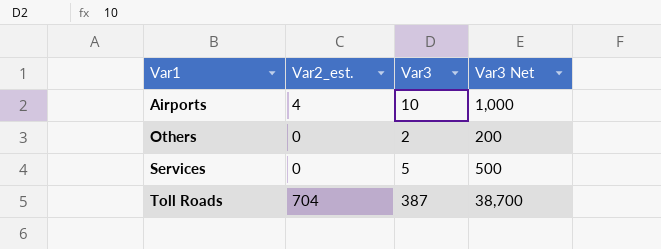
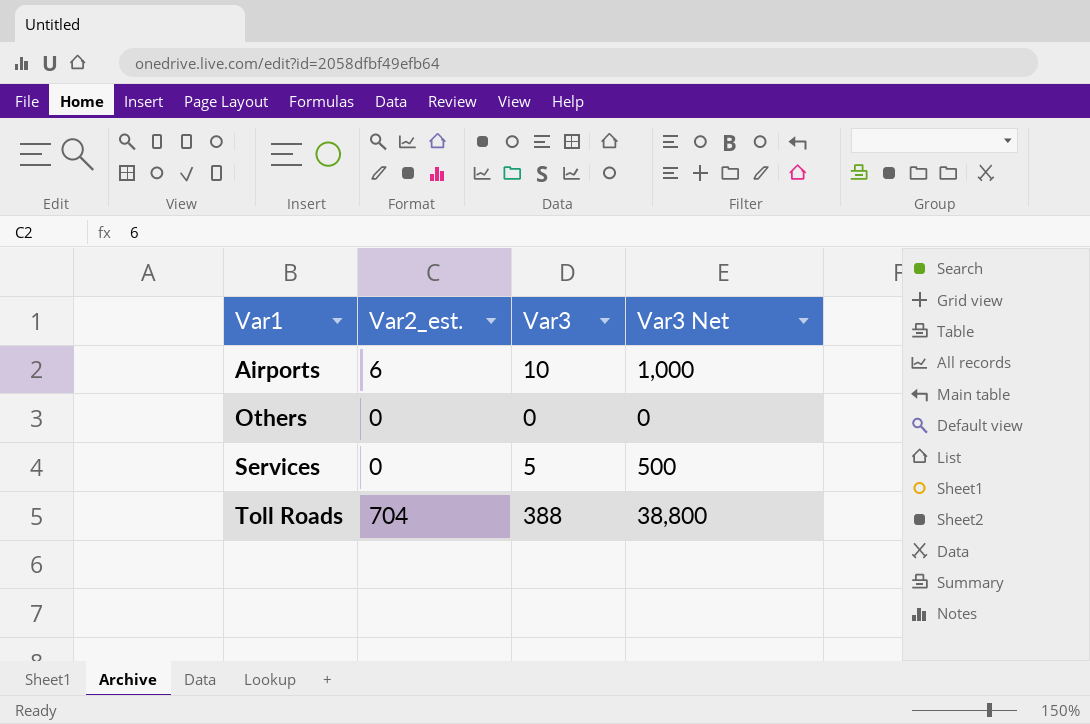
Airports | Var2_est.: 4 -> 6
Others | Var3: 2 -> 0
Others | Var3 Net: 200 -> 0
Toll Roads | Var3: 387 -> 388
Toll Roads | Var3 Net: 38,700 -> 38,800

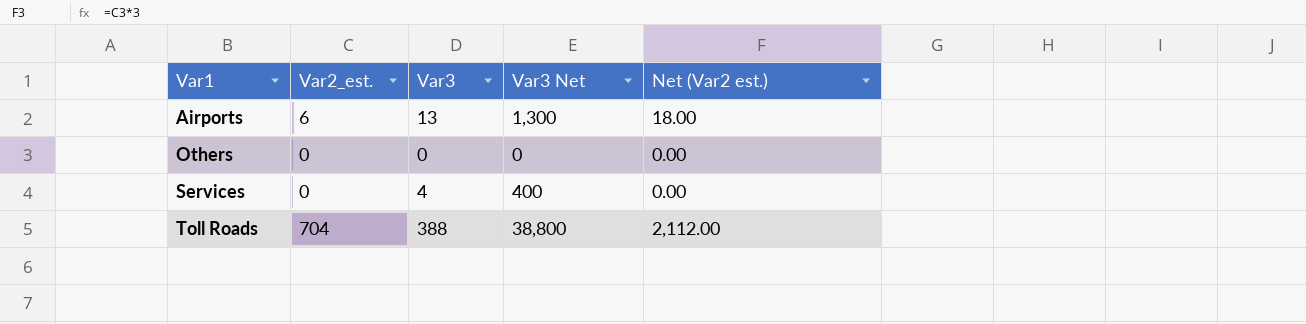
column Net (Var2 est.) | formula: none -> [Var2_est.] * 3
Airports | Var3: 10 -> 13
Airports | Var3 Net: 1,000 -> 1,300
Services | Var3: 5 -> 4
Services | Var3 Net: 500 -> 400

